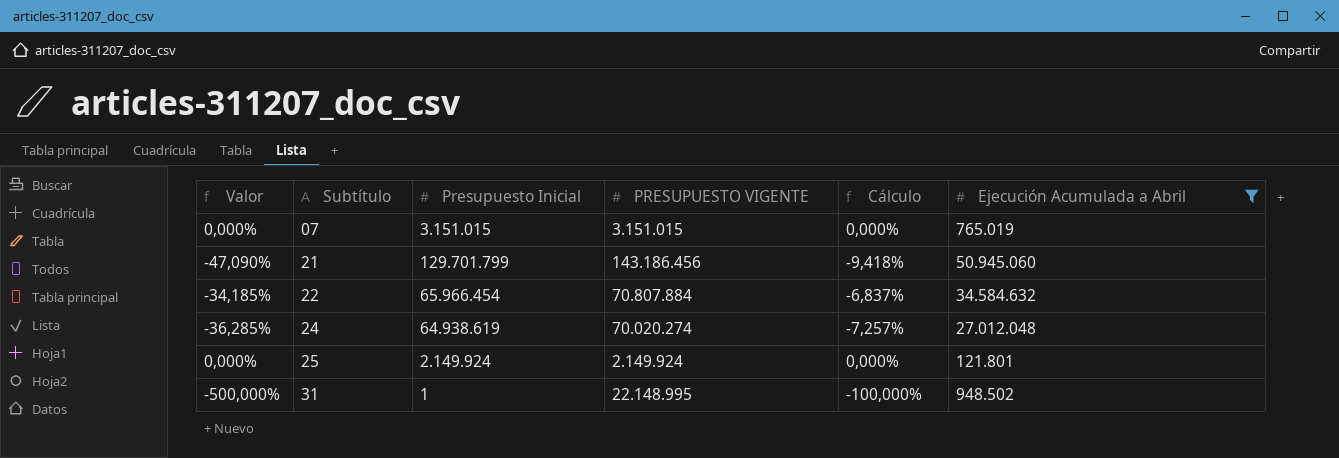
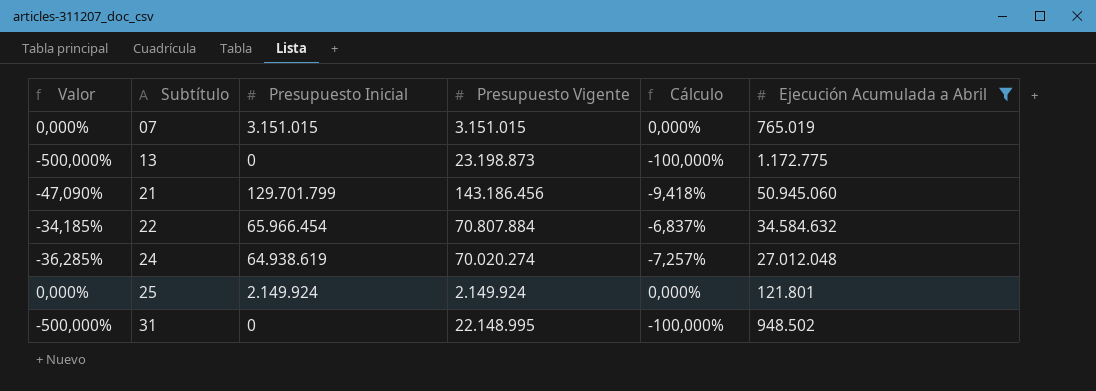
column name: PRESUPUESTO VIGENTE -> Presupuesto Vigente
row 13: none -> -500,000% | 0 | 23.198.873 | -100,000% | 1.172.775
31 | Presupuesto Inicial: 1 -> 0

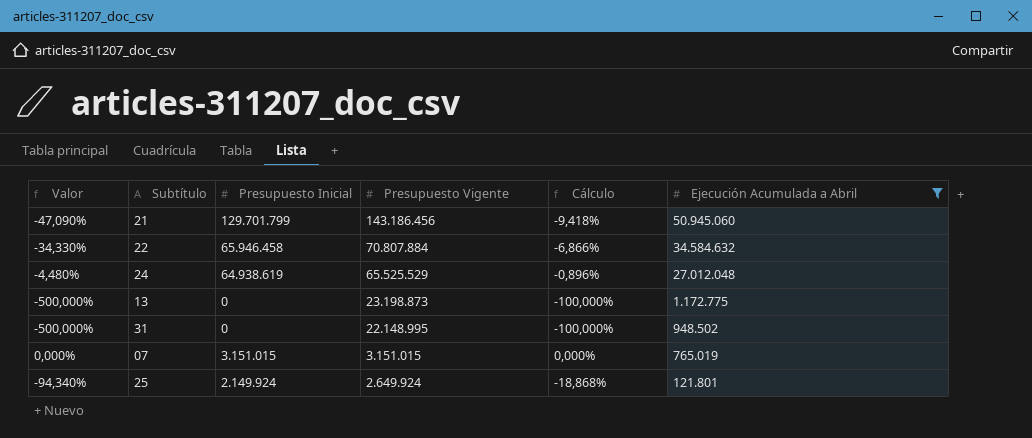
row order: Subtítulo ascending -> Presupuesto Vigente descending
22 | Valor: -34,185% -> -34,330%
22 | Presupuesto Inicial: 65.966.454 -> 65.946.458
22 | Cálculo: -6,837% -> -6,866%
24 | Valor: -36,285% -> -4,480%
24 | Presupuesto Vigente: 70.020.274 -> 65.525.529
24 | Cálculo: -7,257% -> -0,896%
25 | Valor: 0,000% -> -94,340%
25 | Presupuesto Vigente: 2.149.924 -> 2.649.924
25 | Cálculo: 0,000% -> -18,868%

